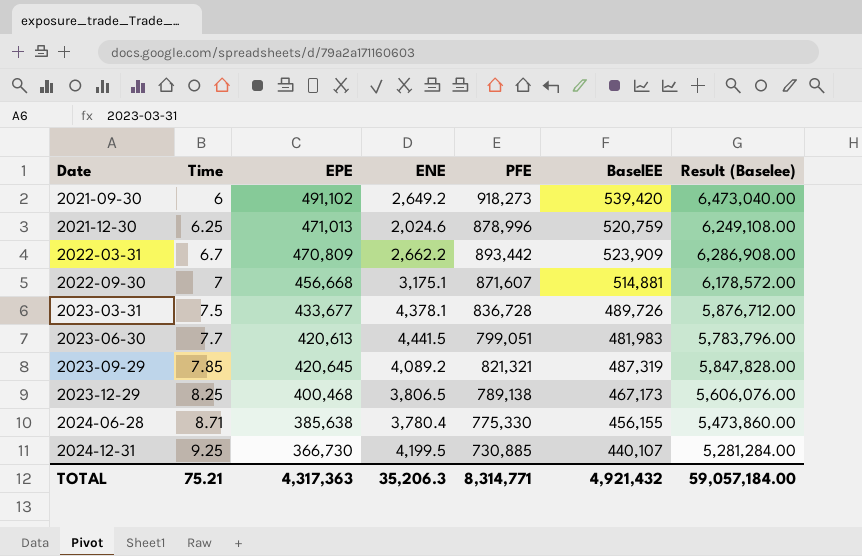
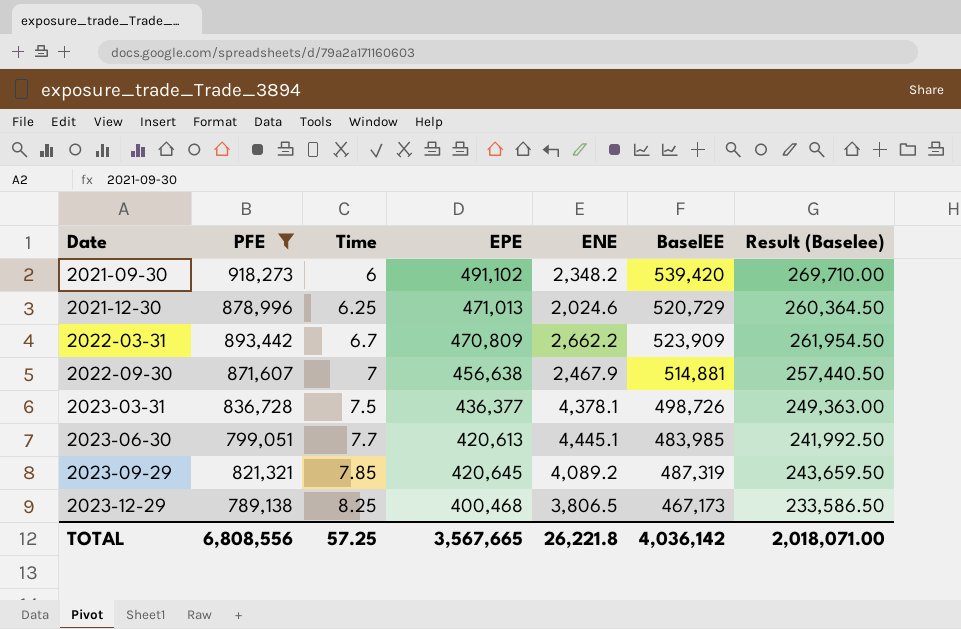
filter: none -> PFE >= 789,138
column PFE | position: 5 -> 2
column Result (Baselee) | formula: [BaselEE] * 12 -> [BaselEE] * 0.5
2021-09-30 | ENE: 2,649.2 -> 2,348.2
2021-12-30 | BaselEE: 520,759 -> 520,729
2022-09-30 | EPE: 456,668 -> 456,638
2022-09-30 | ENE: 3,175.1 -> 2,467.9
2023-03-31 | EPE: 433,677 -> 436,377
2023-03-31 | BaselEE: 489,726 -> 498,726
2023-06-30 | ENE: 4,441.5 -> 4,445.1
2023-06-30 | BaselEE: 481,983 -> 483,985
TOTAL | PFE: 8,314,771 -> 6,808,556
TOTAL | Time: 75.21 -> 57.25
TOTAL | EPE: 4,317,363 -> 3,567,665
TOTAL | ENE: 35,206.3 -> 26,221.8
TOTAL | BaselEE: 4,921,432 -> 4,036,142
TOTAL | Result (Baselee): 59,057,184.00 -> 2,018,071.00

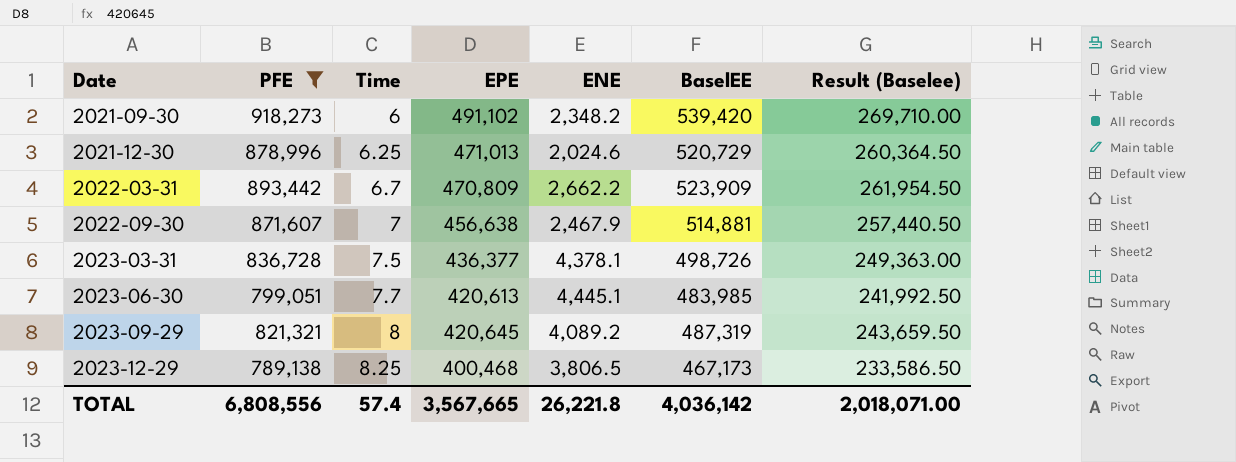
2023-09-29 | Time: 7.85 -> 8
TOTAL | Time: 57.25 -> 57.4

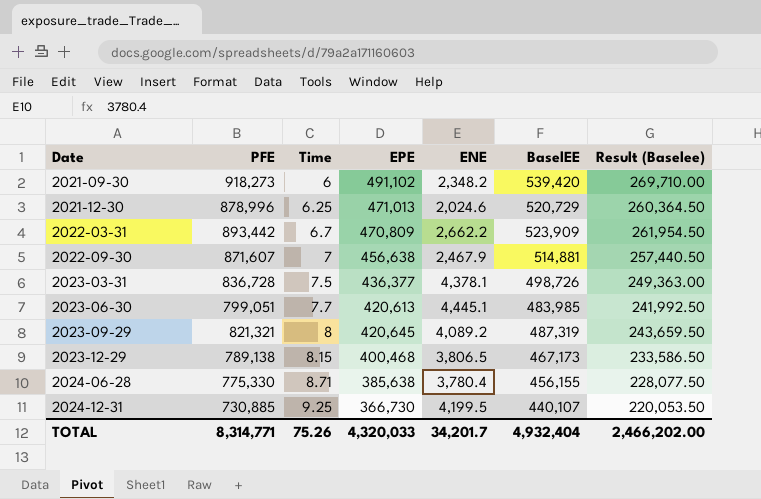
filter: PFE >= 789,138 -> none
2023-12-29 | Time: 8.25 -> 8.15
TOTAL | PFE: 6,808,556 -> 8,314,771
TOTAL | Time: 57.4 -> 75.26
TOTAL | EPE: 3,567,665 -> 4,320,033
TOTAL | ENE: 26,221.8 -> 34,201.7
TOTAL | BaselEE: 4,036,142 -> 4,932,404
TOTAL | Result (Baselee): 2,018,071.00 -> 2,466,202.00

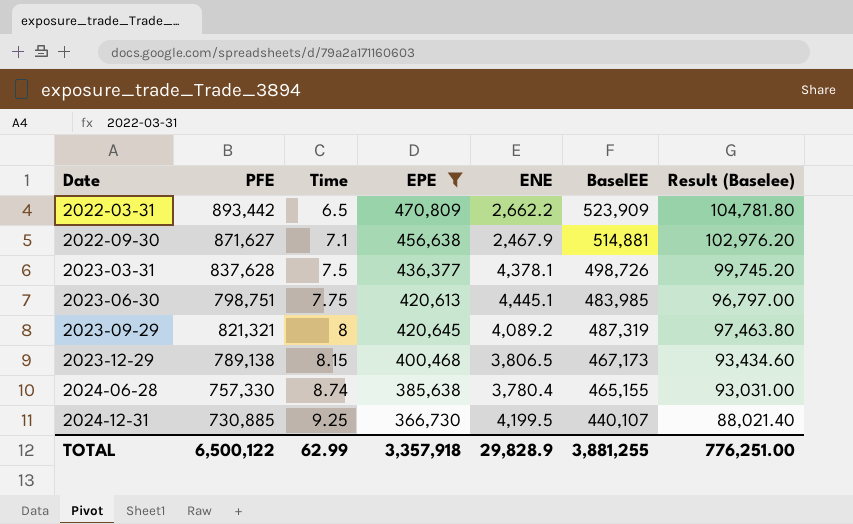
filter: none -> EPE <= 470,809
column Result (Baselee) | formula: [BaselEE] * 0.5 -> [BaselEE] * 0.2
2022-03-31 | Time: 6.7 -> 6.5
2022-09-30 | PFE: 871,607 -> 871,627
2022-09-30 | Time: 7 -> 7.1
2023-03-31 | PFE: 836,728 -> 837,628
2023-06-30 | PFE: 799,051 -> 798,751
2023-06-30 | Time: 7.7 -> 7.75
2024-06-28 | PFE: 775,330 -> 757,330
2024-06-28 | Time: 8.71 -> 8.74
2024-06-28 | BaselEE: 456,155 -> 465,155
TOTAL | PFE: 8,314,771 -> 6,500,122
TOTAL | Time: 75.26 -> 62.99
TOTAL | EPE: 4,320,033 -> 3,357,918
TOTAL | ENE: 34,201.7 -> 29,828.9
TOTAL | BaselEE: 4,932,404 -> 3,881,255
TOTAL | Result (Baselee): 2,466,202.00 -> 776,251.00

